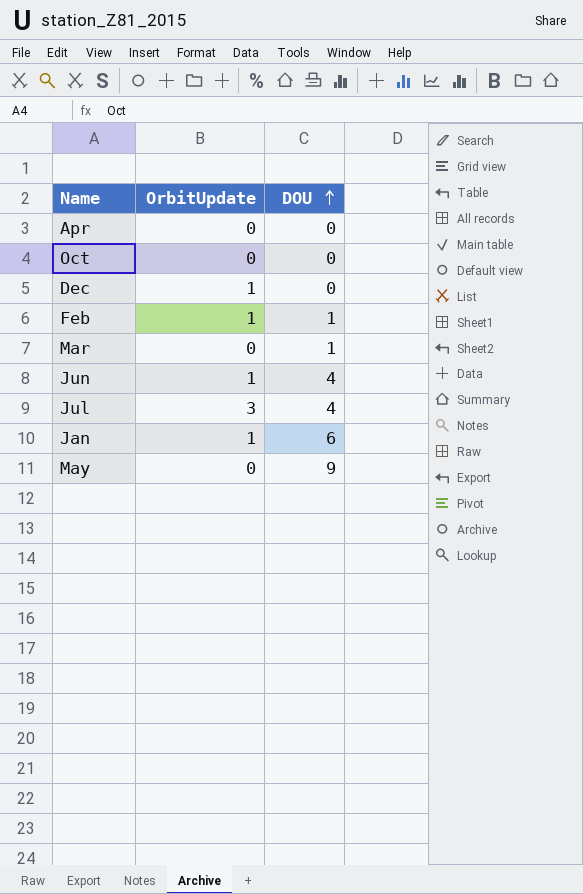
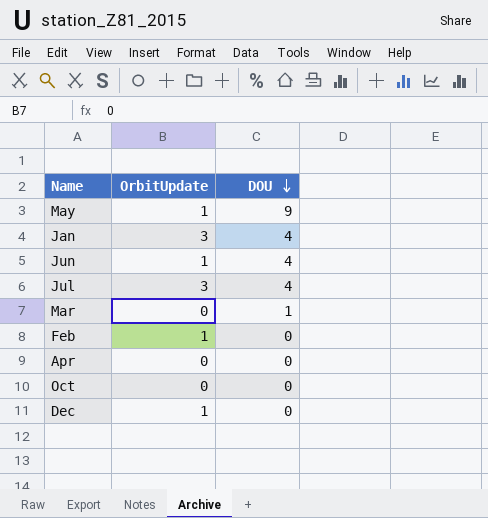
row order: DOU ascending -> DOU descending
May | OrbitUpdate: 0 -> 1
Jan | OrbitUpdate: 1 -> 3
Jan | DOU: 6 -> 4
Feb | DOU: 1 -> 0

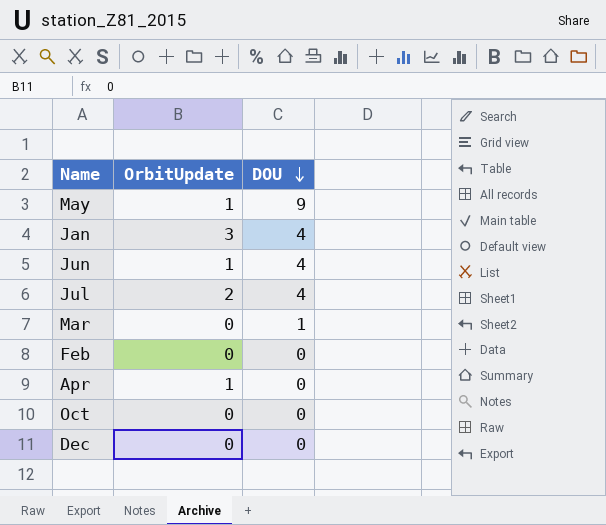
Jul | OrbitUpdate: 3 -> 2
Feb | OrbitUpdate: 1 -> 0
Apr | OrbitUpdate: 0 -> 1
Dec | OrbitUpdate: 1 -> 0

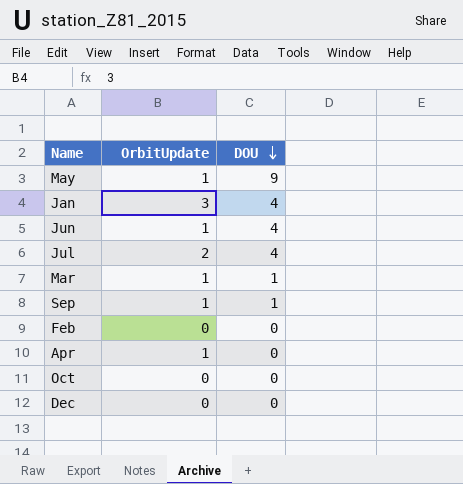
Mar | OrbitUpdate: 0 -> 1
row Sep: none -> 1 | 1

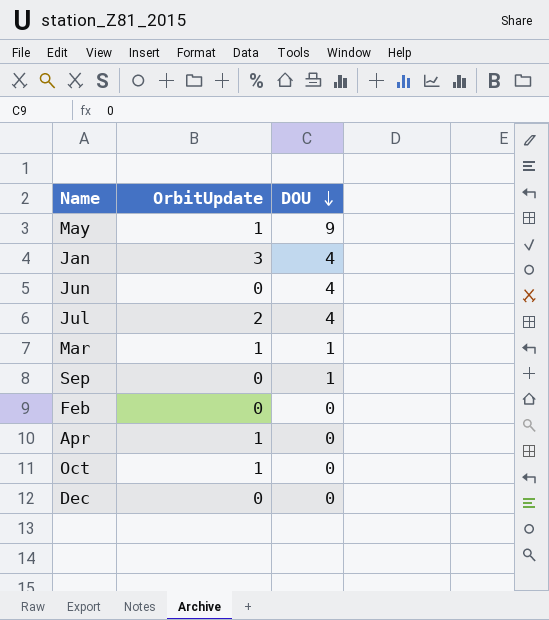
Jun | OrbitUpdate: 1 -> 0
Sep | OrbitUpdate: 1 -> 0
Oct | OrbitUpdate: 0 -> 1

